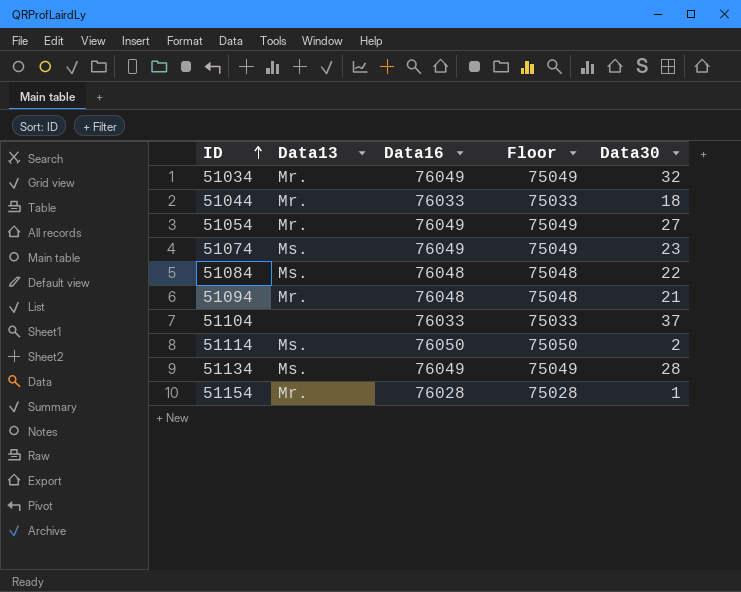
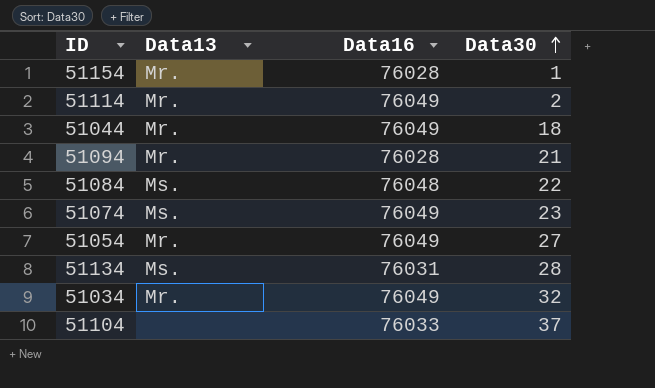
row order: ID ascending -> Data30 ascending
column Floor | formula: [Data16] - 1000 -> none
51114 | Data13: Ms. -> Mr.
51114 | Data16: 76050 -> 76049
51044 | Data16: 76033 -> 76049
51094 | Data16: 76048 -> 76028
51134 | Data16: 76049 -> 76031

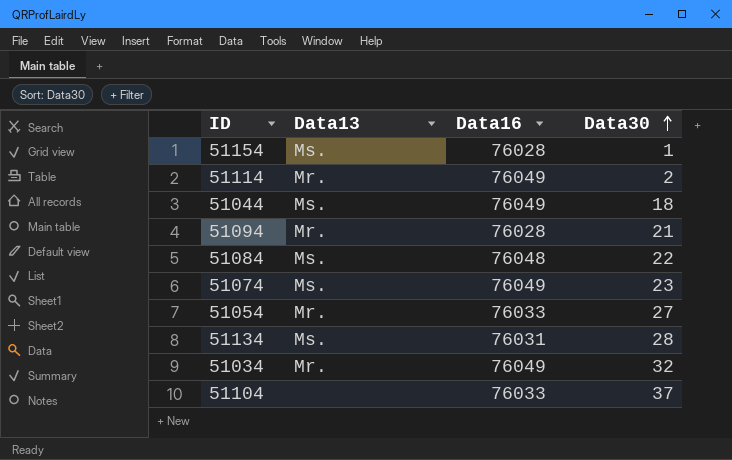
51154 | Data13: Mr. -> Ms.
51044 | Data13: Mr. -> Ms.
51054 | Data16: 76049 -> 76033

